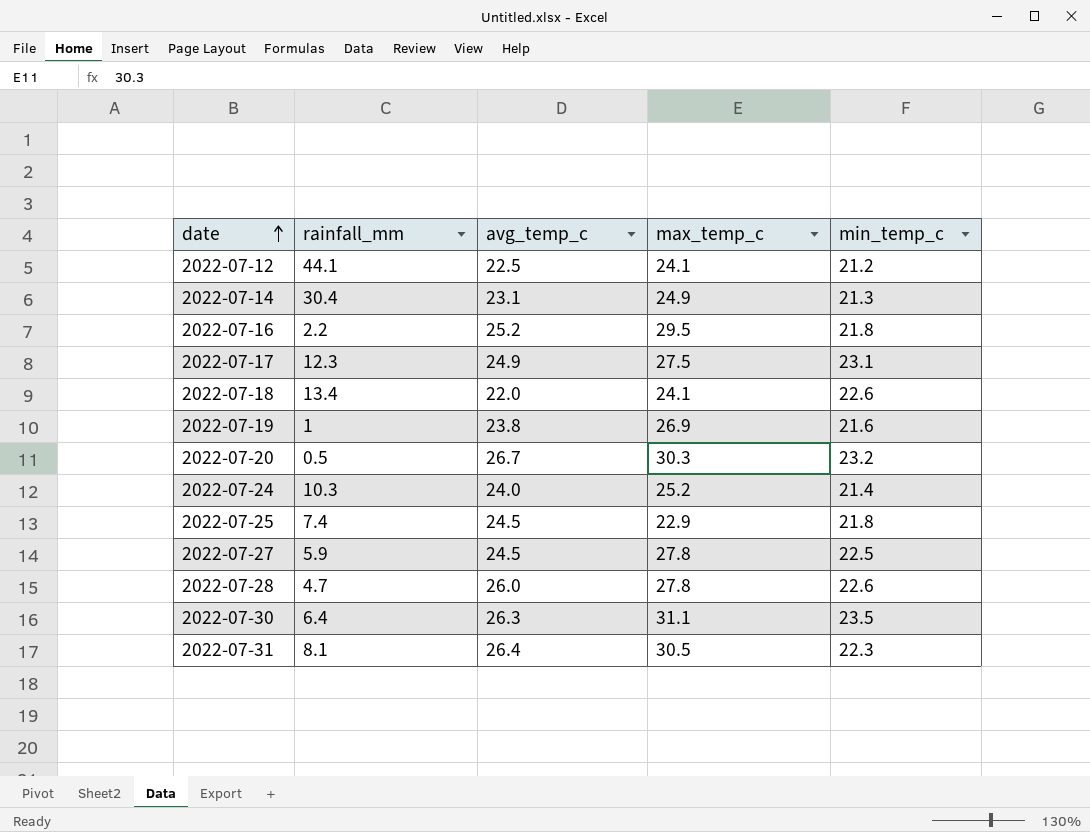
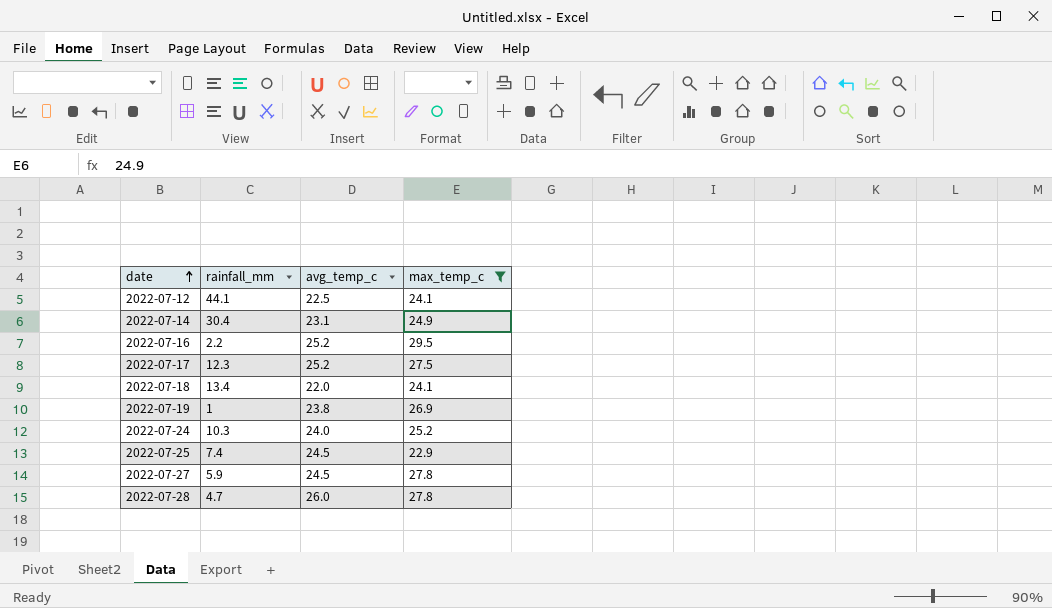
filter: none -> max_temp_c <= 29.5
column min_temp_c | position: 5 -> none
2022-07-17 | avg_temp_c: 24.9 -> 25.2

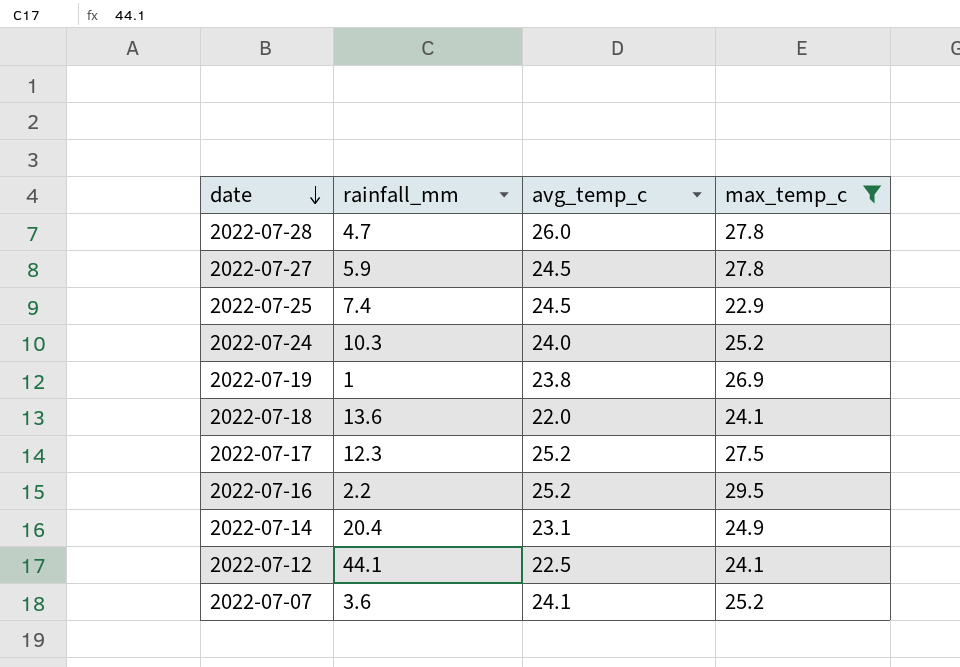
row order: date ascending -> date descending
2022-07-18 | rainfall_mm: 13.4 -> 13.6
2022-07-14 | rainfall_mm: 30.4 -> 20.4
row 2022-07-07: none -> 3.6 | 24.1 | 25.2

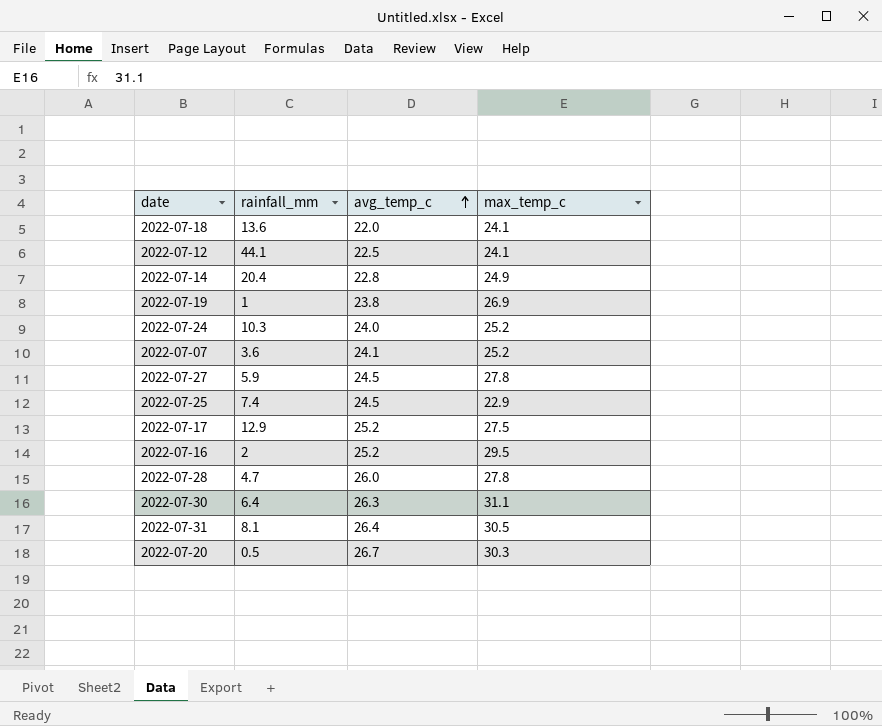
filter: max_temp_c <= 29.5 -> none
row order: date descending -> avg_temp_c ascending
2022-07-14 | avg_temp_c: 23.1 -> 22.8
2022-07-17 | rainfall_mm: 12.3 -> 12.9
2022-07-16 | rainfall_mm: 2.2 -> 2

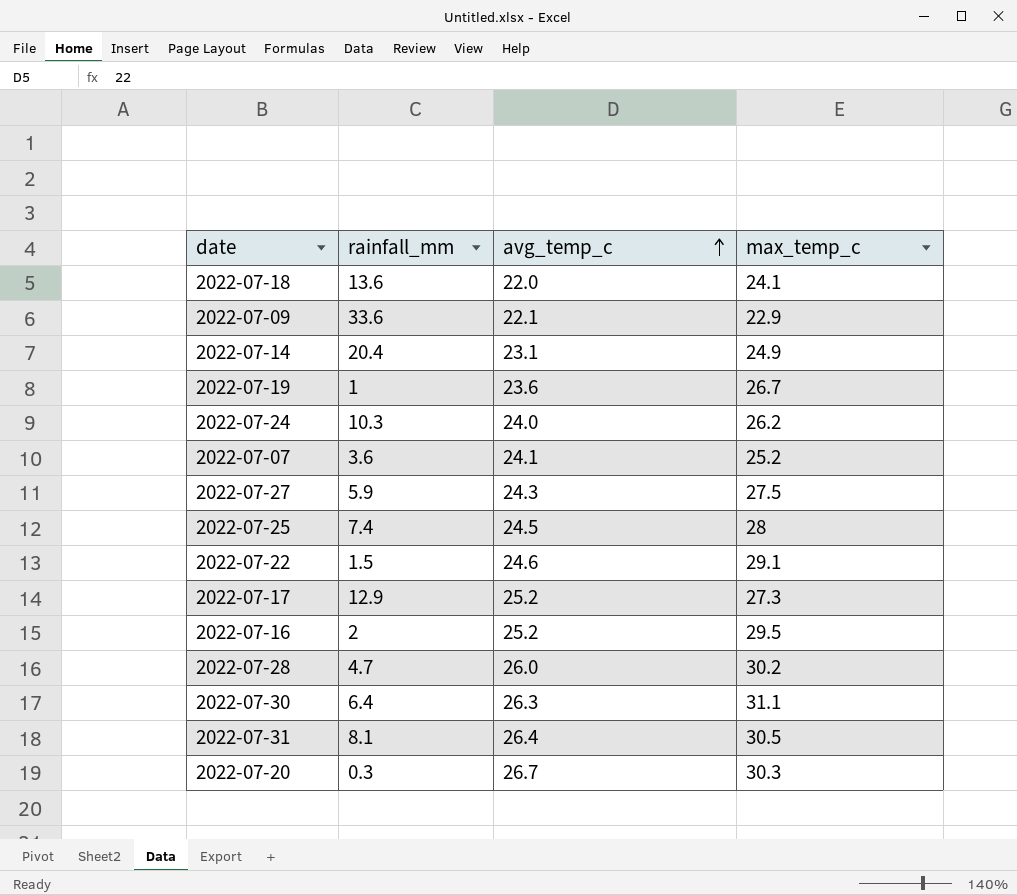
row 2022-07-12: 44.1 | 22.5 | 24.1 -> none
row 2022-07-09: none -> 33.6 | 22.1 | 22.9
2022-07-14 | avg_temp_c: 22.8 -> 23.1
2022-07-19 | avg_temp_c: 23.8 -> 23.6
2022-07-19 | max_temp_c: 26.9 -> 26.7
2022-07-24 | max_temp_c: 25.2 -> 26.2
2022-07-27 | avg_temp_c: 24.5 -> 24.3
2022-07-27 | max_temp_c: 27.8 -> 27.5
2022-07-25 | max_temp_c: 22.9 -> 28
row 2022-07-22: none -> 1.5 | 24.6 | 29.1
2022-07-17 | max_temp_c: 27.5 -> 27.3
2022-07-28 | max_temp_c: 27.8 -> 30.2
2022-07-20 | rainfall_mm: 0.5 -> 0.3

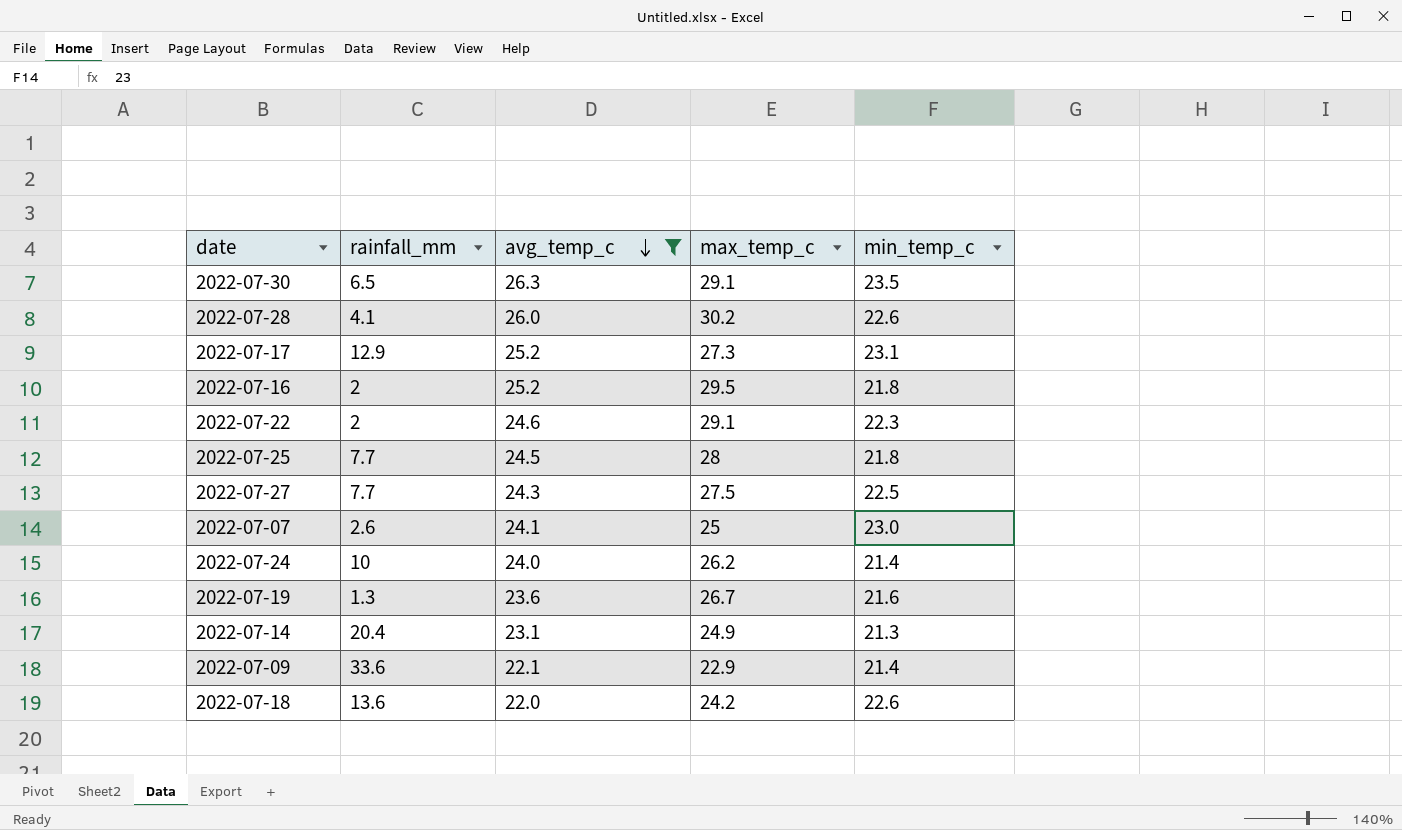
filter: none -> avg_temp_c <= 26.3
row order: avg_temp_c ascending -> avg_temp_c descending
column min_temp_c | position: none -> 5
2022-07-30 | rainfall_mm: 6.4 -> 6.5
2022-07-30 | max_temp_c: 31.1 -> 29.1
2022-07-28 | rainfall_mm: 4.7 -> 4.1
2022-07-22 | rainfall_mm: 1.5 -> 2
2022-07-25 | rainfall_mm: 7.4 -> 7.7
2022-07-27 | rainfall_mm: 5.9 -> 7.7
2022-07-07 | rainfall_mm: 3.6 -> 2.6
2022-07-07 | max_temp_c: 25.2 -> 25
2022-07-24 | rainfall_mm: 10.3 -> 10
2022-07-19 | rainfall_mm: 1 -> 1.3
2022-07-18 | max_temp_c: 24.1 -> 24.2

